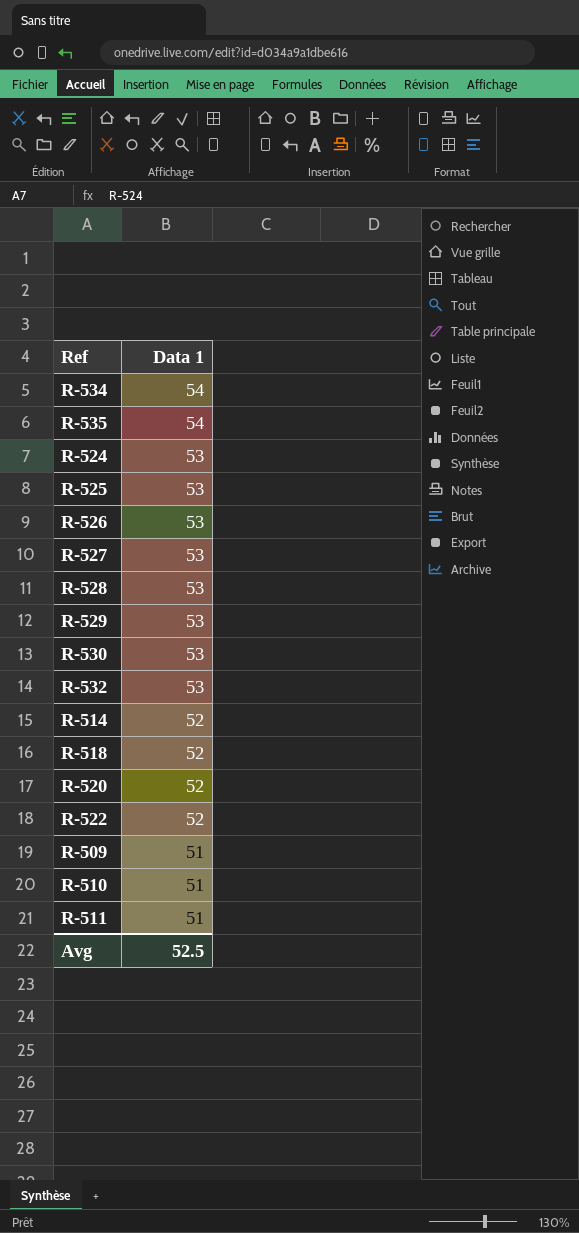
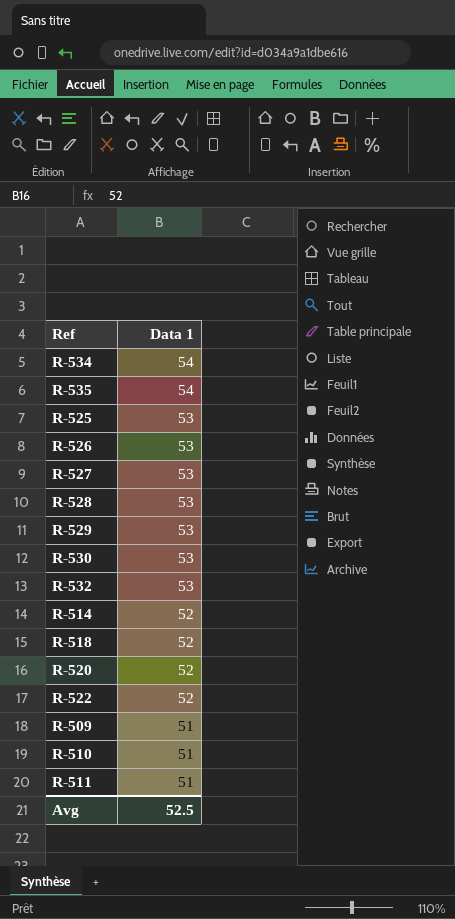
row R-524: 53 -> none

